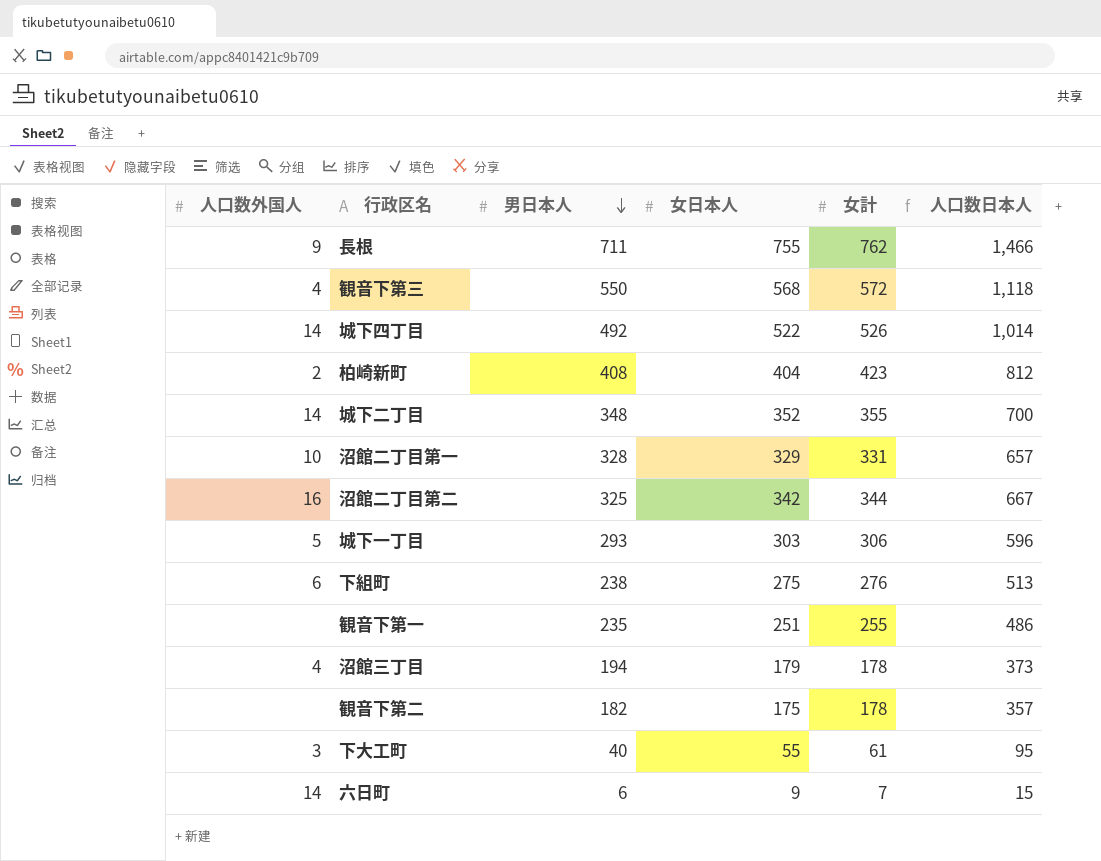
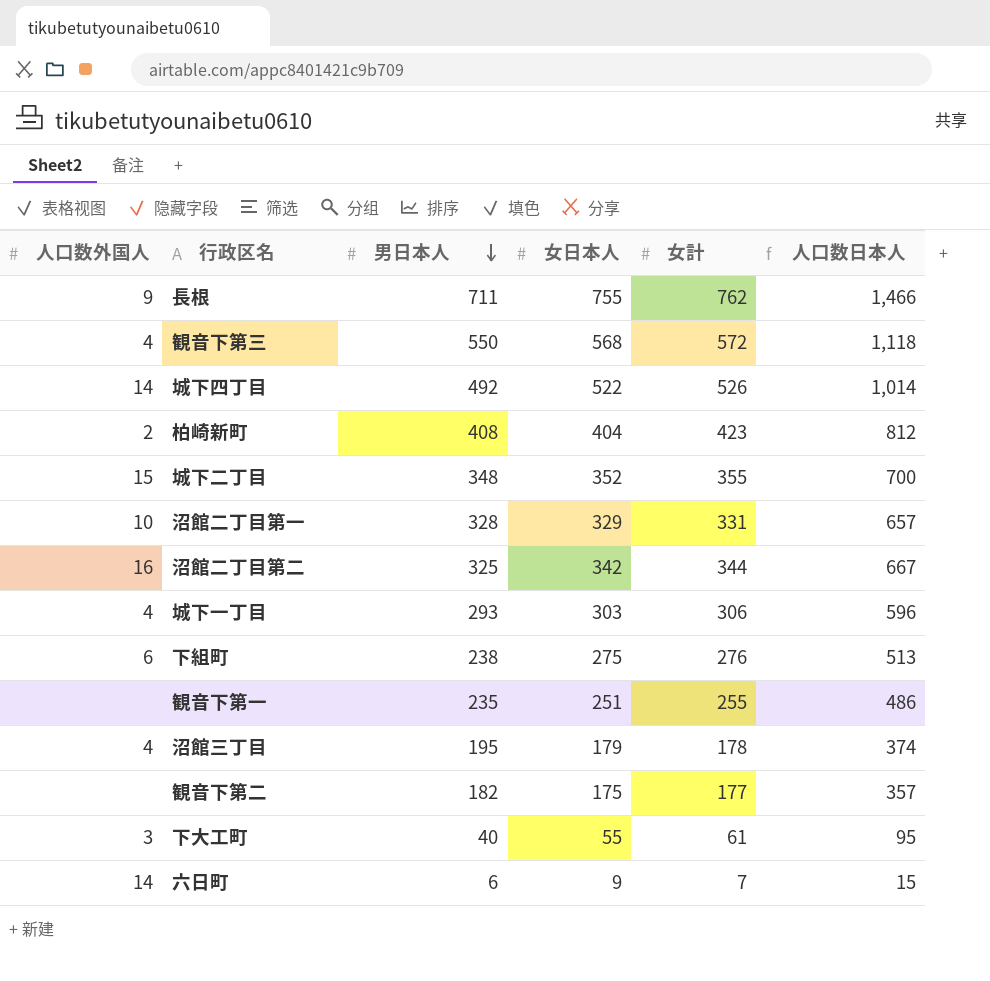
城下二丁目 | 人口数外国人: 14 -> 15
城下一丁目 | 人口数外国人: 5 -> 4
沼館三丁目 | 男日本人: 194 -> 195
沼館三丁目 | 人口数日本人: 373 -> 374
観音下第二 | 女計: 178 -> 177

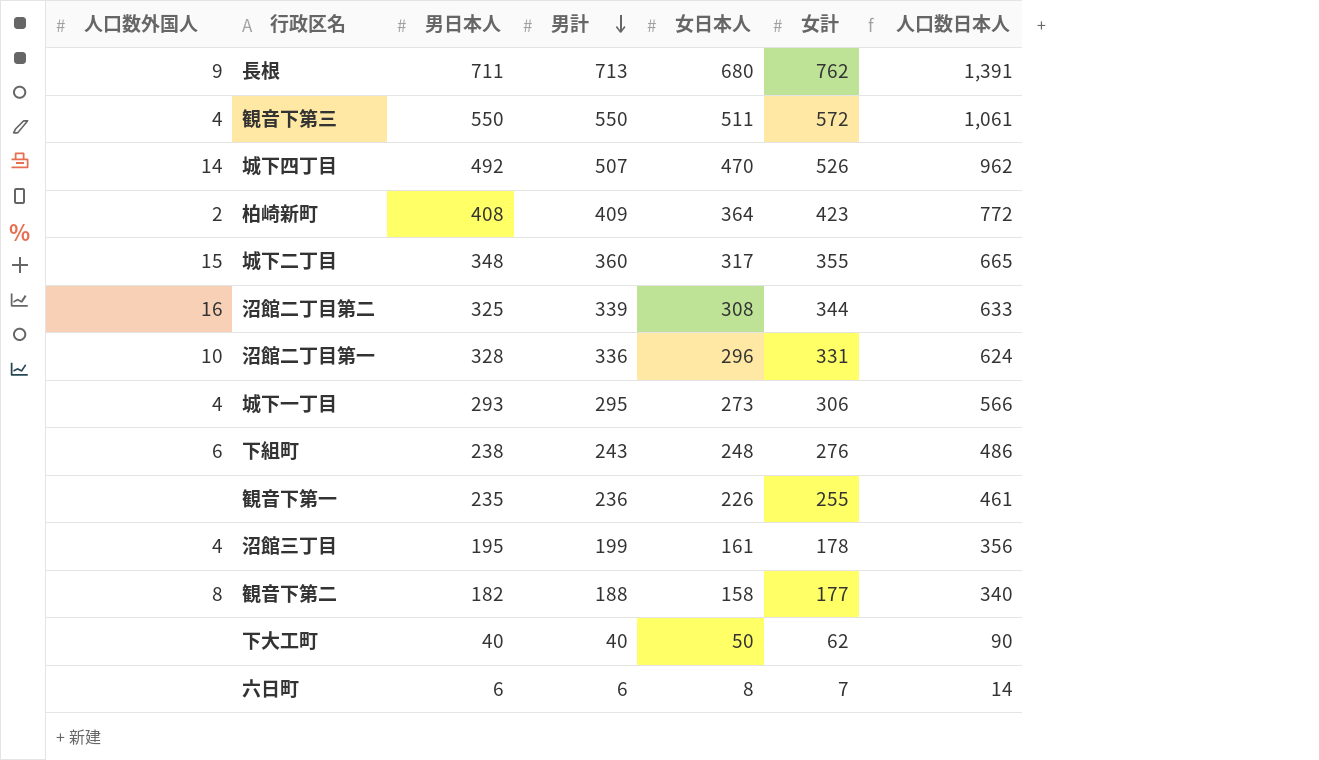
row order: 男日本人 descending -> 男計 descending
column 男計 | position: none -> 4
長根 | 女日本人: 755 -> 680
長根 | 人口数日本人: 1,466 -> 1,391
観音下第三 | 女日本人: 568 -> 511
観音下第三 | 人口数日本人: 1,118 -> 1,061
城下四丁目 | 女日本人: 522 -> 470
城下四丁目 | 人口数日本人: 1,014 -> 962
柏崎新町 | 女日本人: 404 -> 364
柏崎新町 | 人口数日本人: 812 -> 772
城下二丁目 | 女日本人: 352 -> 317
城下二丁目 | 人口数日本人: 700 -> 665
沼館二丁目第二 | 女日本人: 342 -> 308
沼館二丁目第二 | 人口数日本人: 667 -> 633
沼館二丁目第一 | 女日本人: 329 -> 296
沼館二丁目第一 | 人口数日本人: 657 -> 624
城下一丁目 | 女日本人: 303 -> 273
城下一丁目 | 人口数日本人: 596 -> 566
下組町 | 女日本人: 275 -> 248
下組町 | 人口数日本人: 513 -> 486
観音下第一 | 女日本人: 251 -> 226
観音下第一 | 人口数日本人: 486 -> 461
沼館三丁目 | 女日本人: 179 -> 161
沼館三丁目 | 人口数日本人: 374 -> 356
観音下第二 | 人口数外国人: none -> 8
観音下第二 | 女日本人: 175 -> 158
観音下第二 | 人口数日本人: 357 -> 340
下大工町 | 人口数外国人: 3 -> none
下大工町 | 女日本人: 55 -> 50
下大工町 | 女計: 61 -> 62
下大工町 | 人口数日本人: 95 -> 90
六日町 | 人口数外国人: 14 -> none
六日町 | 女日本人: 9 -> 8
六日町 | 人口数日本人: 15 -> 14

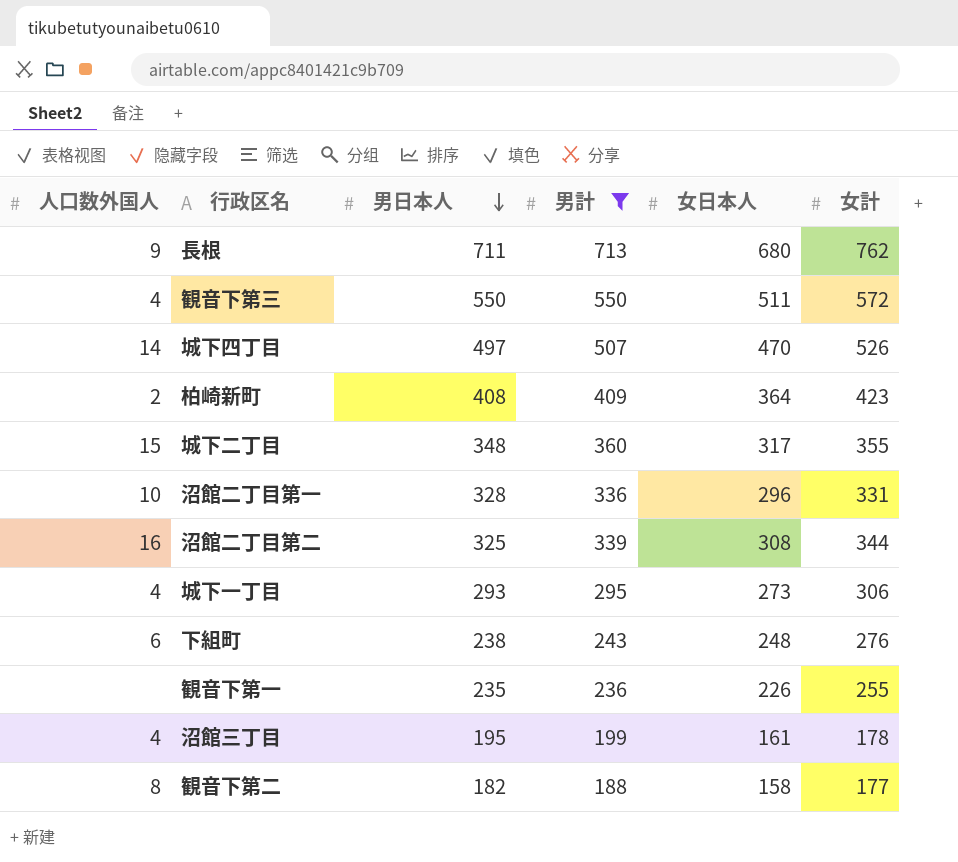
filter: none -> 男計 >= 188
row order: 男計 descending -> 男日本人 descending
column 人口数日本人 | formula: [男日本人] + [女日本人] -> none
城下四丁目 | 男日本人: 492 -> 497

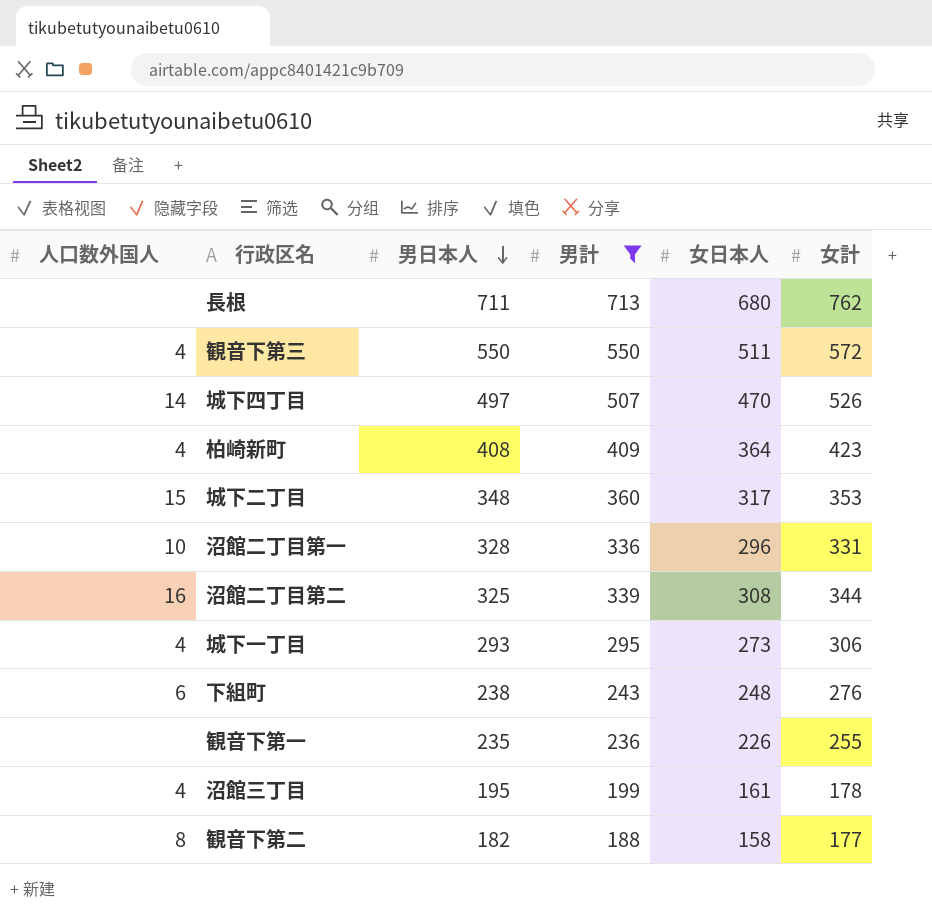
長根 | 人口数外国人: 9 -> none
柏崎新町 | 人口数外国人: 2 -> 4
城下二丁目 | 女計: 355 -> 353

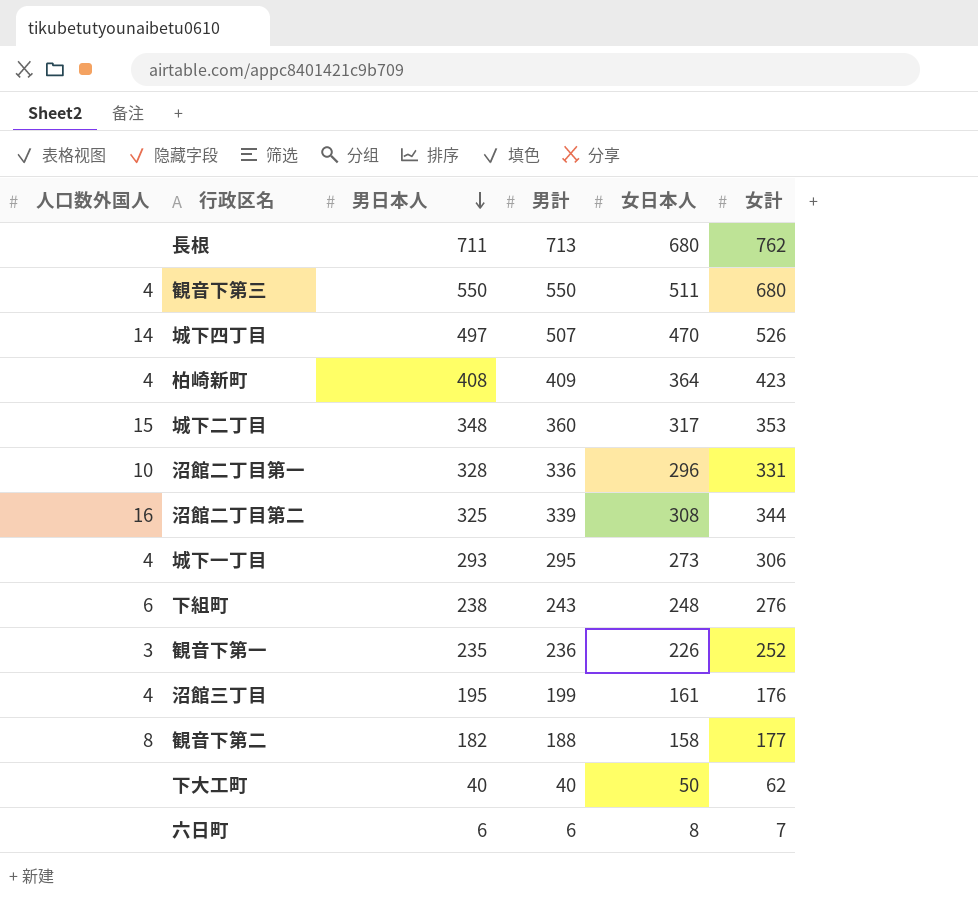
filter: 男計 >= 188 -> none
観音下第三 | 女計: 572 -> 680
観音下第一 | 人口数外国人: none -> 3
観音下第一 | 女計: 255 -> 252
沼館三丁目 | 女計: 178 -> 176

